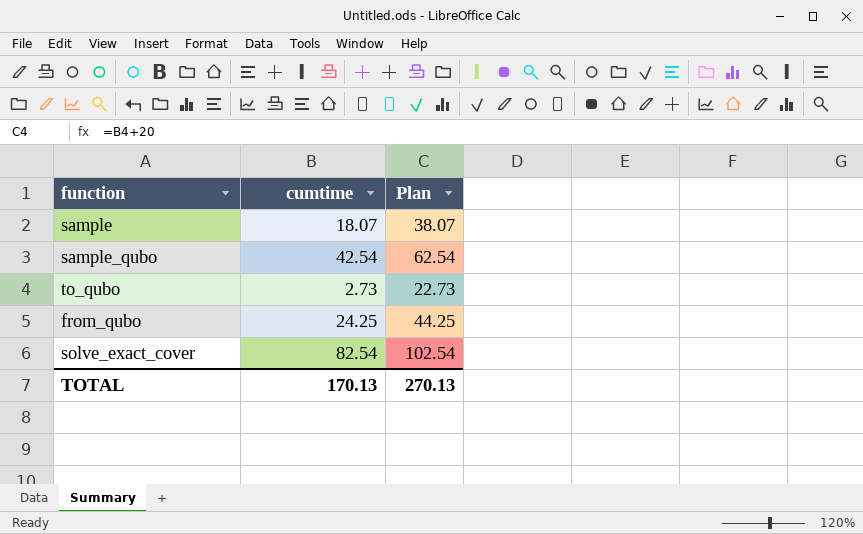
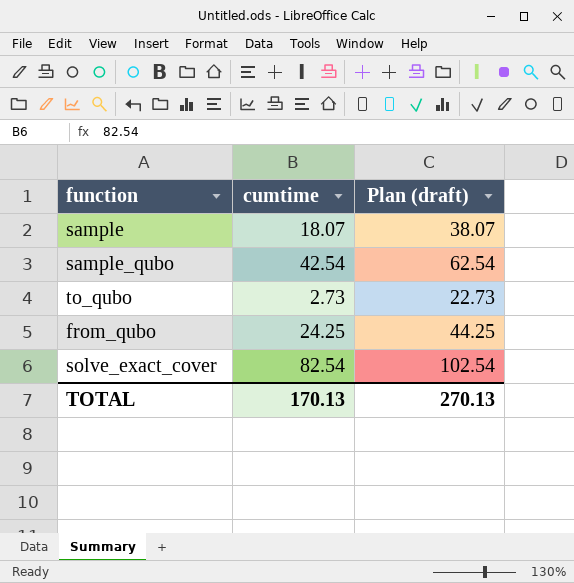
column name: Plan -> Plan (draft)

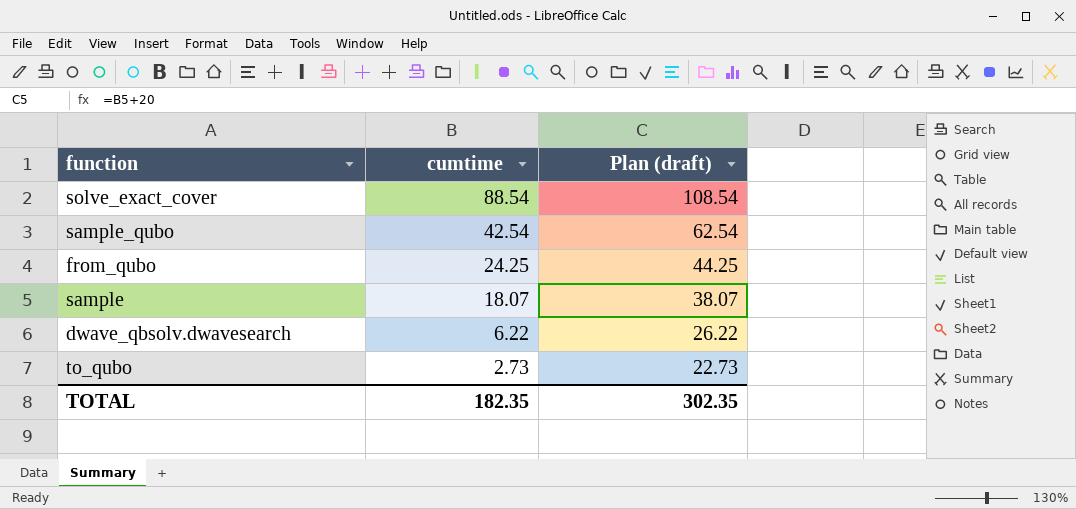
row order: none -> cumtime descending
solve_exact_cover | cumtime: 82.54 -> 88.54
solve_exact_cover | Plan (draft): 102.54 -> 108.54
row dwave_qbsolv.dwavesearch: none -> 6.22 | 26.22
TOTAL | cumtime: 170.13 -> 182.35
TOTAL | Plan (draft): 270.13 -> 302.35

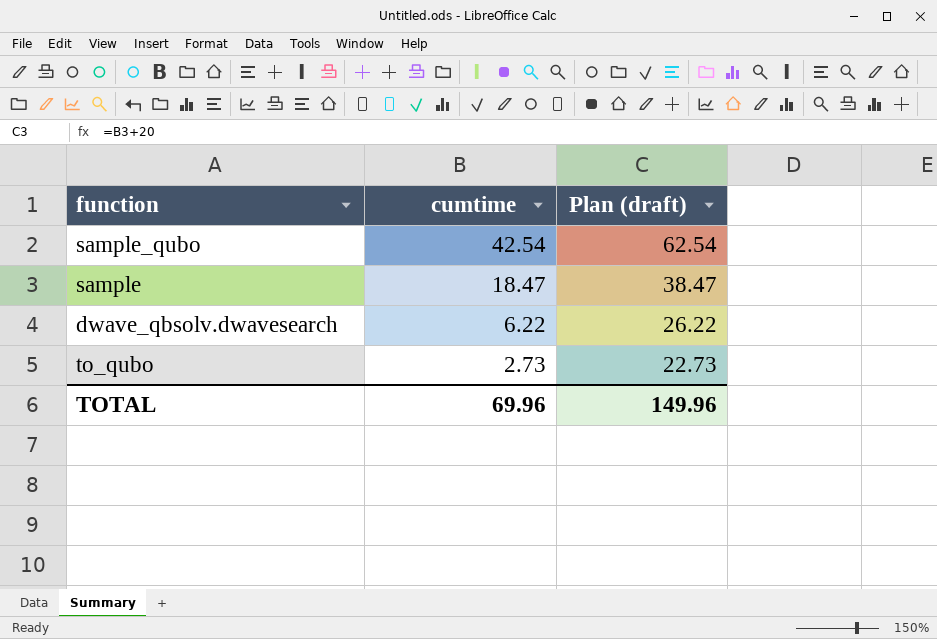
row solve_exact_cover: 88.54 | 108.54 -> none
row from_qubo: 24.25 | 44.25 -> none
sample | cumtime: 18.07 -> 18.47
sample | Plan (draft): 38.07 -> 38.47
TOTAL | cumtime: 182.35 -> 69.96
TOTAL | Plan (draft): 302.35 -> 149.96

